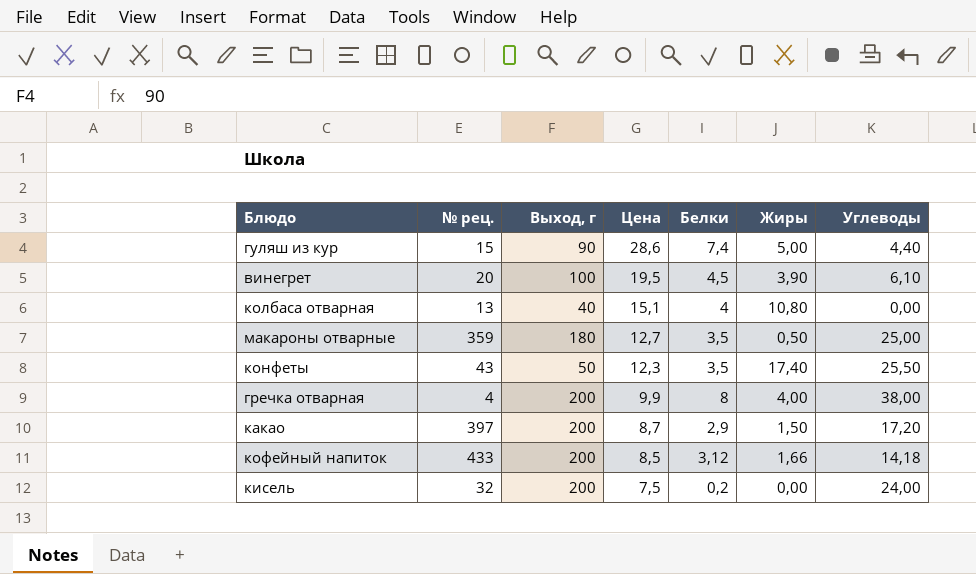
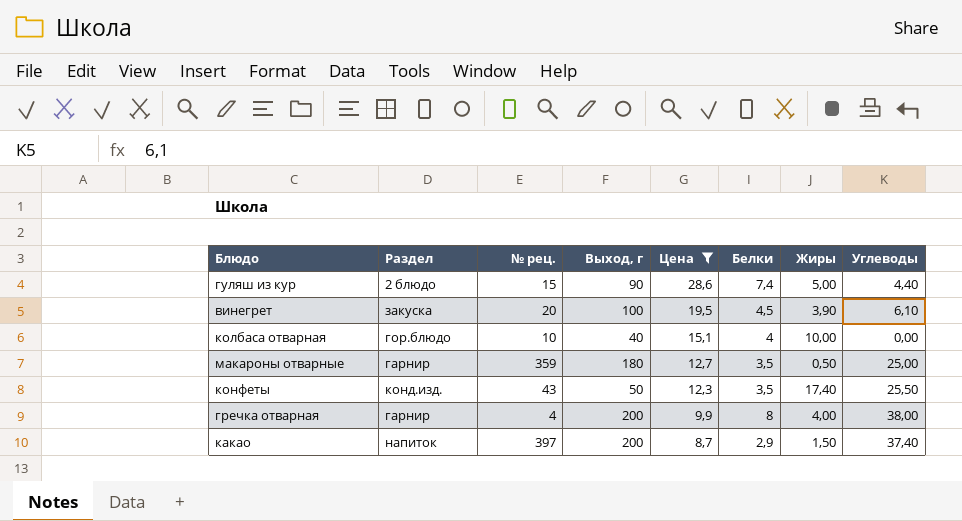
filter: none -> Цена >= 8,7
column Раздел | position: none -> 2
колбаса отварная | № рец.: 13 -> 10
колбаса отварная | Жиры: 10,80 -> 10,00
какао | Углеводы: 17,20 -> 37,40

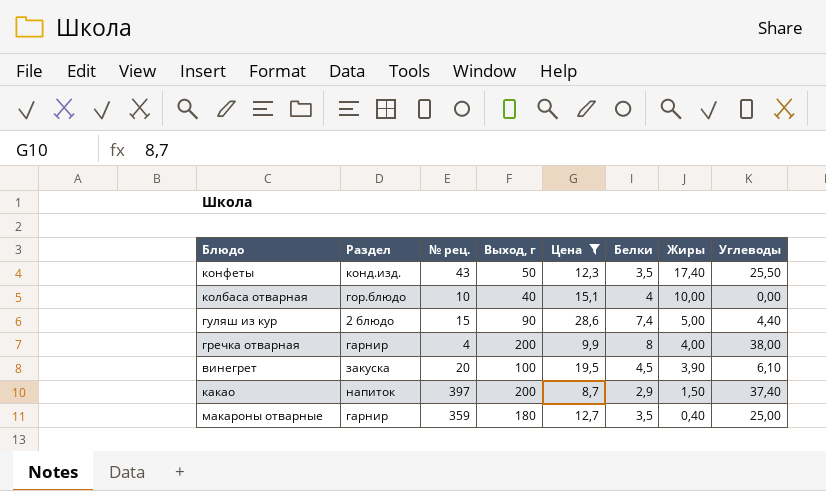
row order: Цена descending -> Жиры descending
макароны отварные | Жиры: 0,50 -> 0,40

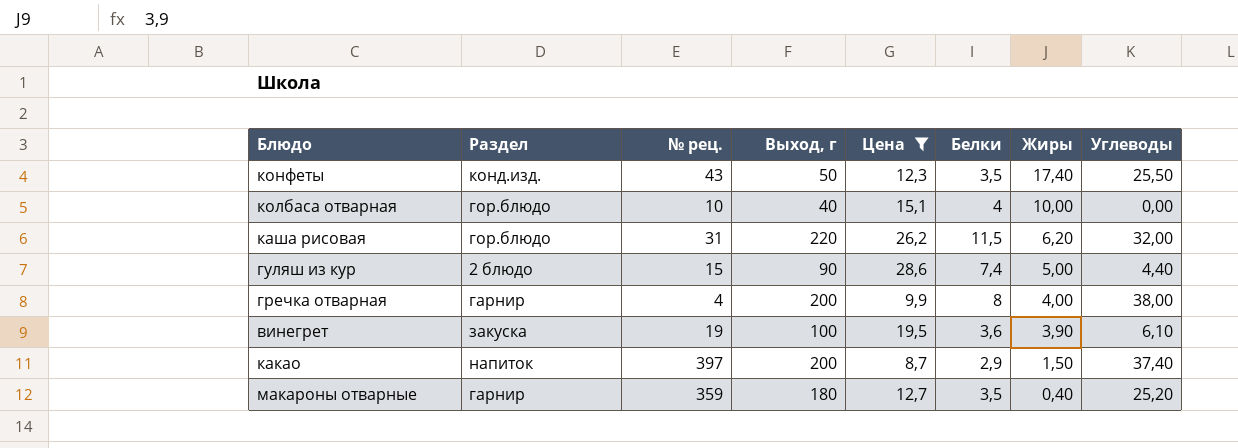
row каша рисовая: none -> гор.блюдо | 31 | 220 | 26,2 | 11,5 | 6,20 | 32,00
винегрет | № рец.: 20 -> 19
винегрет | Белки: 4,5 -> 3,6
макароны отварные | Углеводы: 25,00 -> 25,20

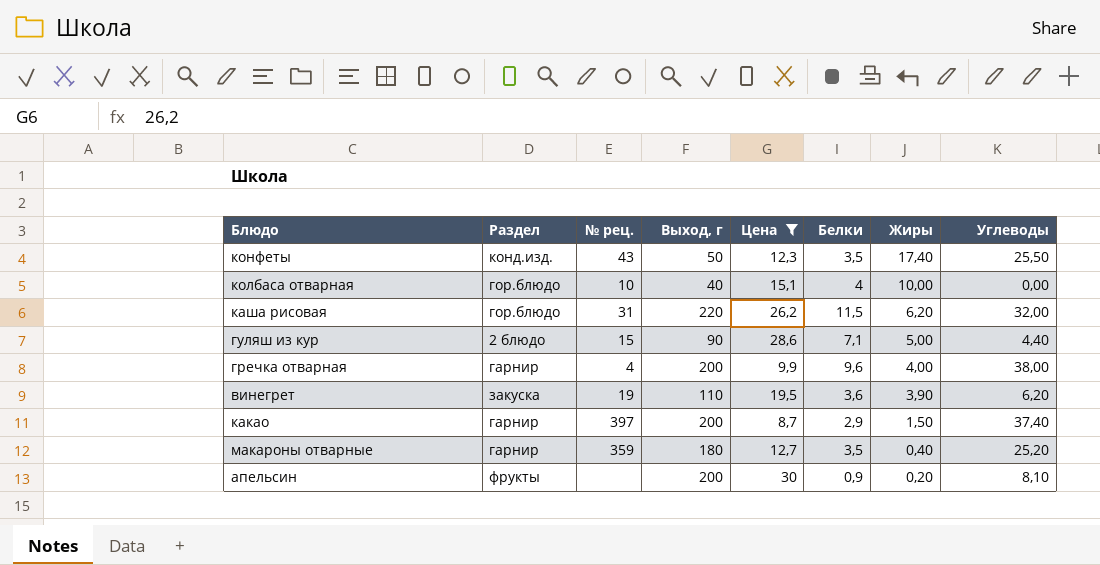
гуляш из кур | Белки: 7,4 -> 7,1
гречка отварная | Белки: 8 -> 9,6
винегрет | Выход, г: 100 -> 110
винегрет | Углеводы: 6,10 -> 6,20
какао | Раздел: напиток -> гарнир
row апельсин: none -> фрукты | none | 200 | 30 | 0,9 | 0,20 | 8,10

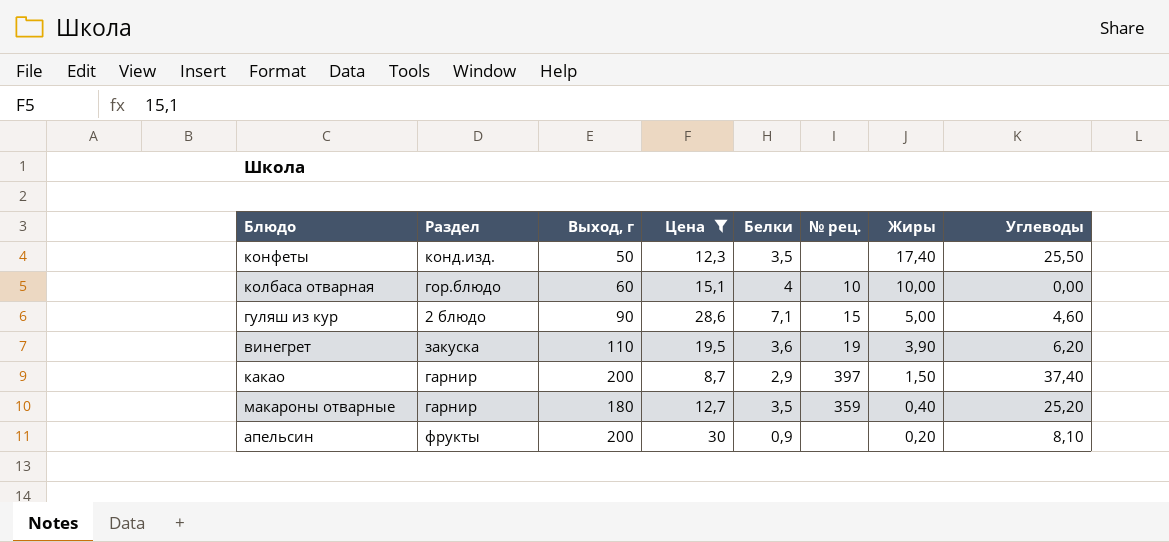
column № рец. | position: 3 -> 6
row каша рисовая: гор.блюдо | 31 | 220 | 26,2 | 11,5 | 6,20 | 32,00 -> none
row гречка отварная: гарнир | 4 | 200 | 9,9 | 9,6 | 4,00 | 38,00 -> none
конфеты | № рец.: 43 -> none
колбаса отварная | Выход, г: 40 -> 60
гуляш из кур | Углеводы: 4,40 -> 4,60

